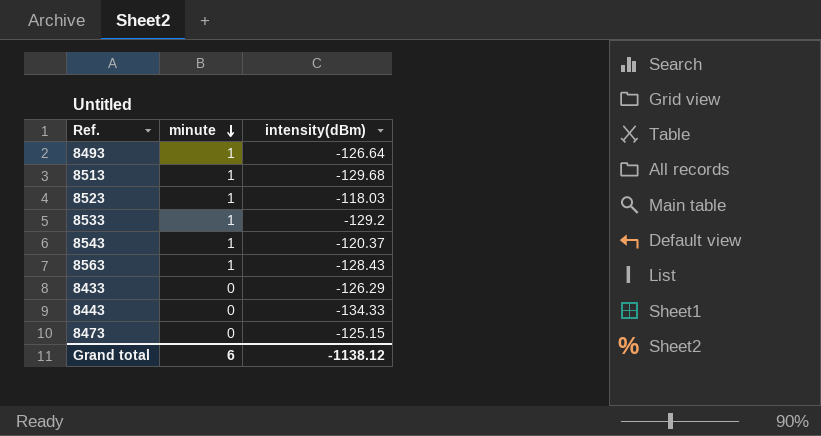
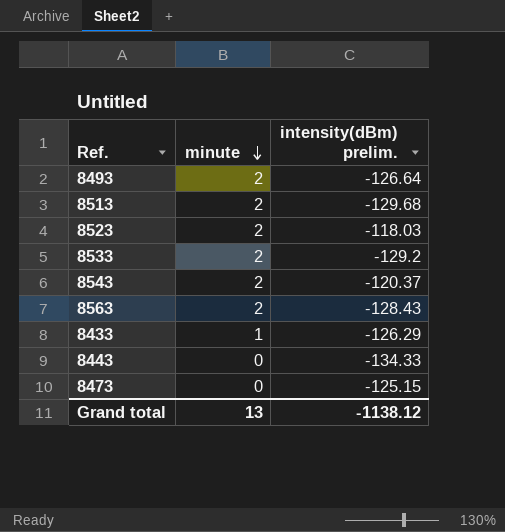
column name: intensity(dBm) -> intensity(dBm) prelim.
8493 | minute: 1 -> 2
8513 | minute: 1 -> 2
8523 | minute: 1 -> 2
8533 | minute: 1 -> 2
8543 | minute: 1 -> 2
8563 | minute: 1 -> 2
8433 | minute: 0 -> 1
Grand total | minute: 6 -> 13

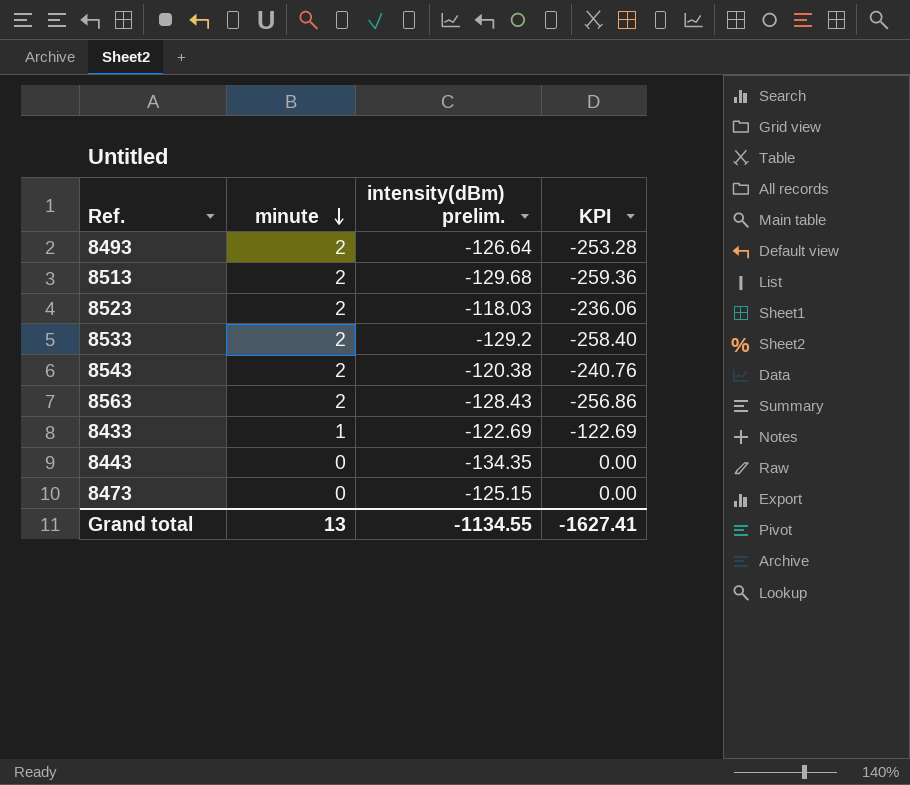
column KPI | formula: none -> [minute] * [intensity(dBm) prelim.]
8543 | intensity(dBm) prelim.: -120.37 -> -120.38
8433 | intensity(dBm) prelim.: -126.29 -> -122.69
8443 | intensity(dBm) prelim.: -134.33 -> -134.35
Grand total | intensity(dBm) prelim.: -1138.12 -> -1134.55

